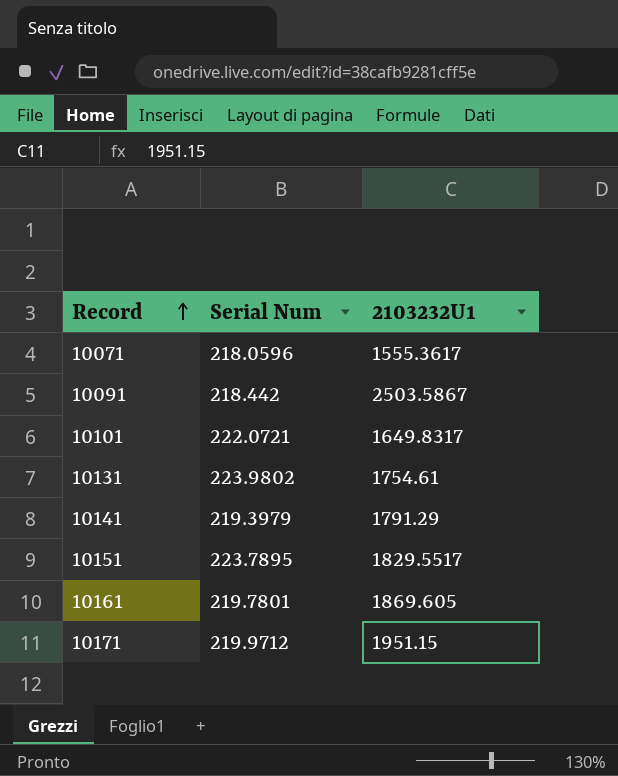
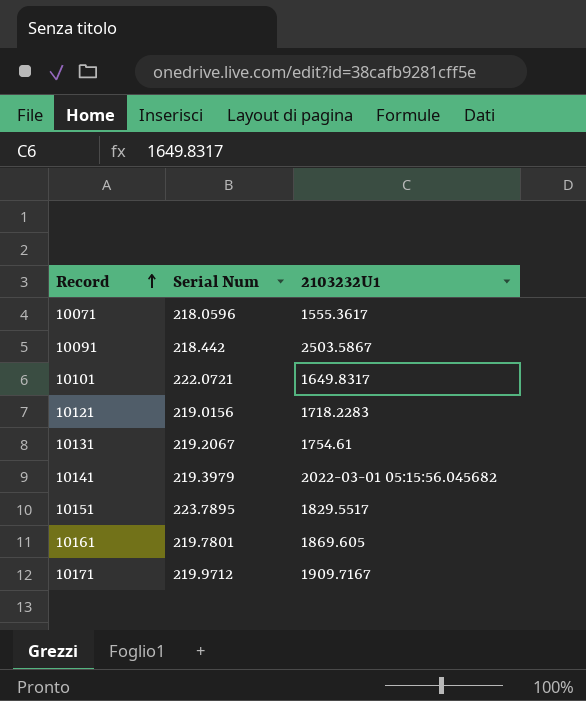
row 10121: none -> 219.0156 | 1718.2283
10131 | Serial Num: 223.9802 -> 219.2067
10141 | 2103232U1: 1791.29 -> 2022-03-01 05:15:56.045682
10171 | 2103232U1: 1951.15 -> 1909.7167

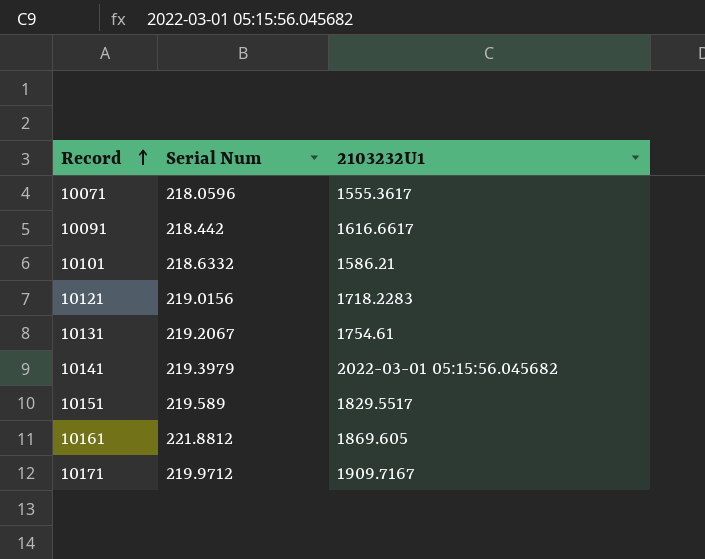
10091 | 2103232U1: 2503.5867 -> 1616.6617
10101 | Serial Num: 222.0721 -> 218.6332
10101 | 2103232U1: 1649.8317 -> 1586.21
10151 | Serial Num: 223.7895 -> 219.589
10161 | Serial Num: 219.7801 -> 221.8812

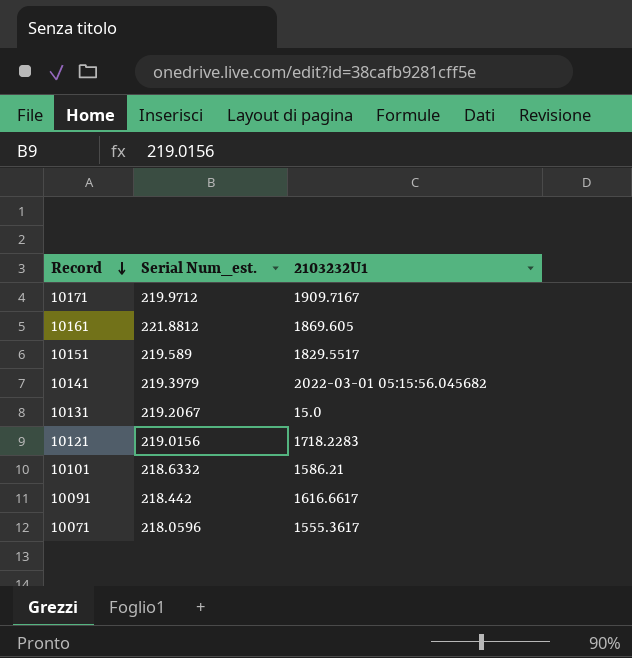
row order: Record ascending -> Record descending
column name: Serial Num -> Serial Num_est.
10131 | 2103232U1: 1754.61 -> 15.0

